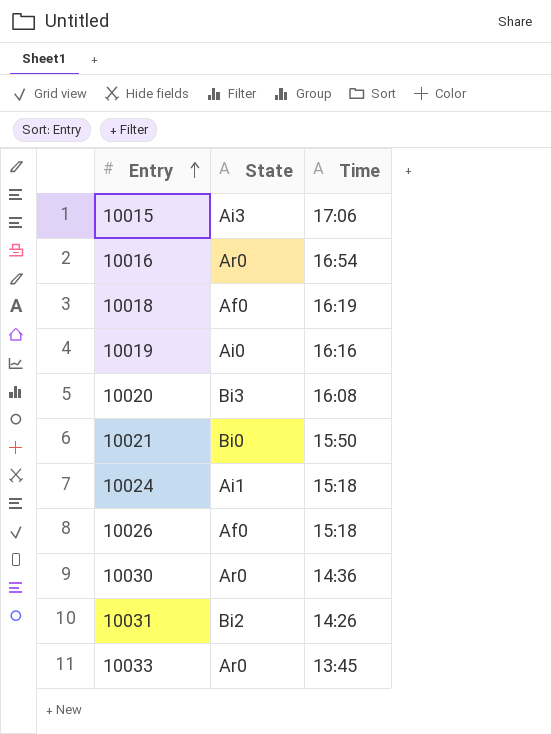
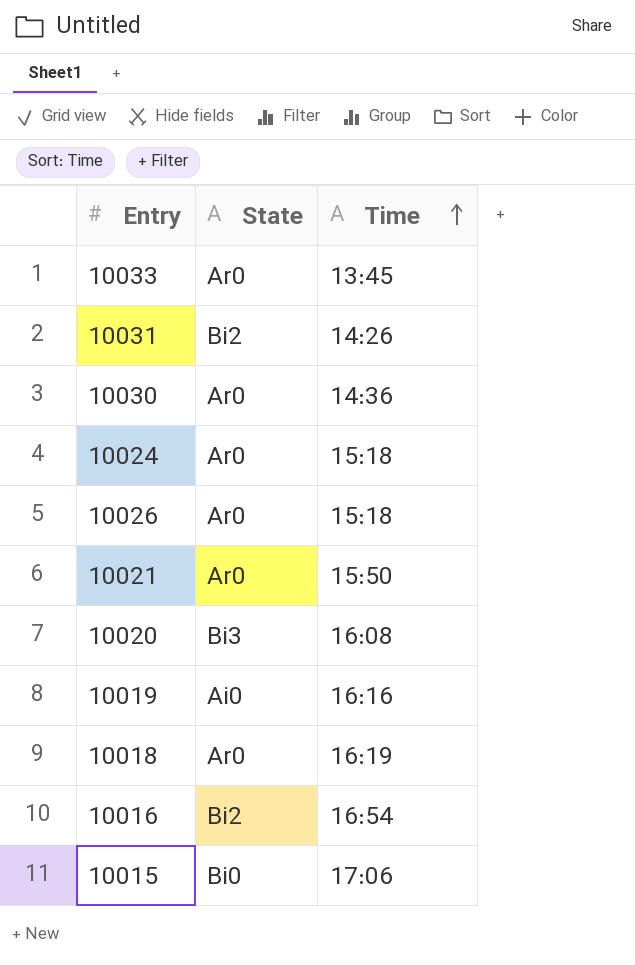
row order: Entry ascending -> Time ascending
10024 | State: Ai1 -> Ar0
10026 | State: Af0 -> Ar0
10021 | State: Bi0 -> Ar0
10018 | State: Af0 -> Ar0
10016 | State: Ar0 -> Bi2
10015 | State: Ai3 -> Bi0

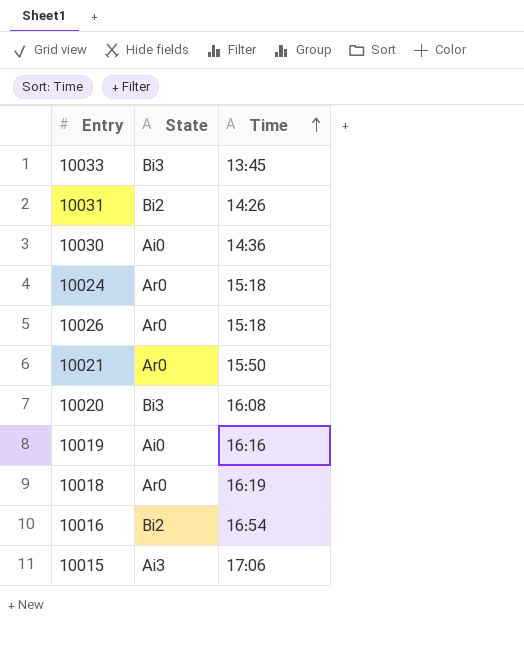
10033 | State: Ar0 -> Bi3
10030 | State: Ar0 -> Ai0
10015 | State: Bi0 -> Ai3

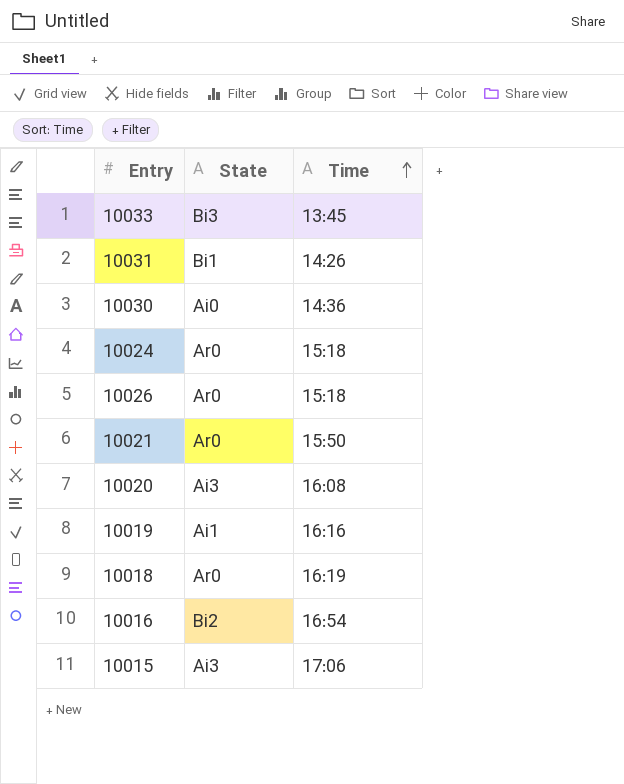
10031 | State: Bi2 -> Bi1
10020 | State: Bi3 -> Ai3
10019 | State: Ai0 -> Ai1

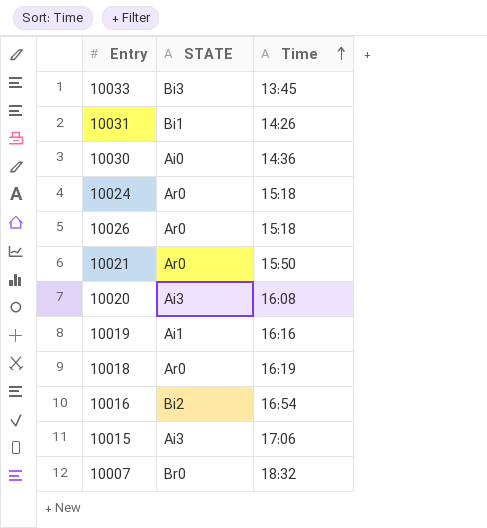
column name: State -> STATE
row 10007: none -> Br0 | 18:32

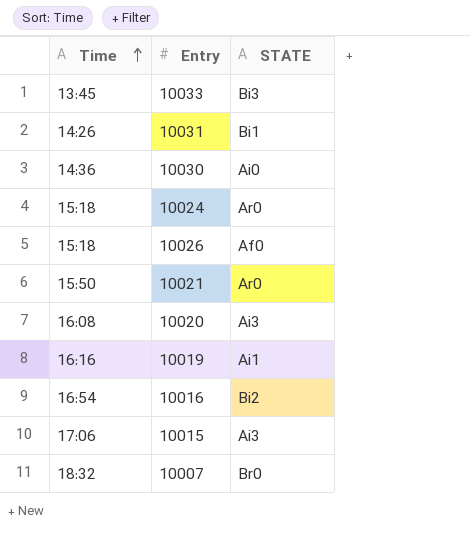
column Time | position: 3 -> 1
row 10018: Ar0 | 16:19 -> none
10026 | STATE: Ar0 -> Af0

